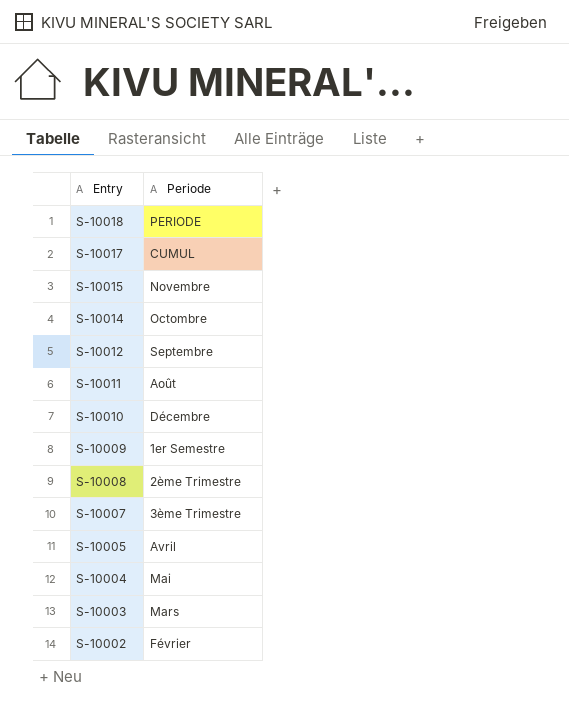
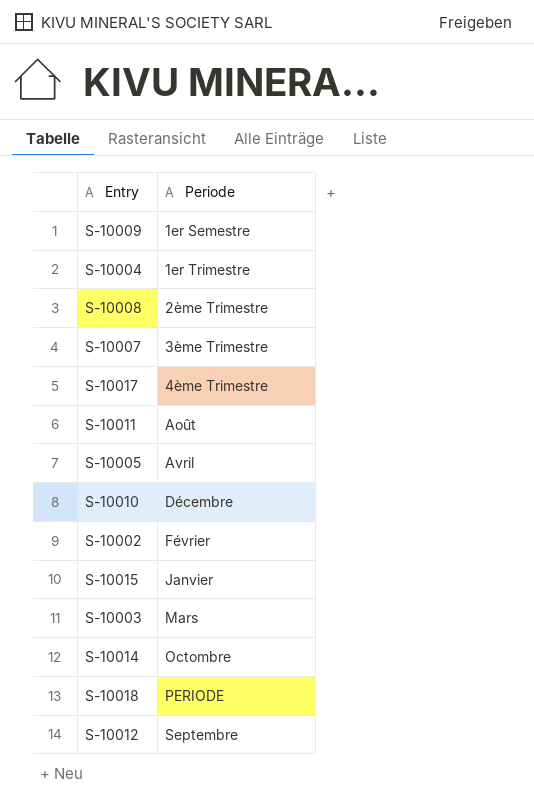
row order: Entry descending -> Periode ascending
S-10004 | Periode: Mai -> 1er Trimestre
S-10017 | Periode: CUMUL -> 4ème Trimestre
S-10015 | Periode: Novembre -> Janvier

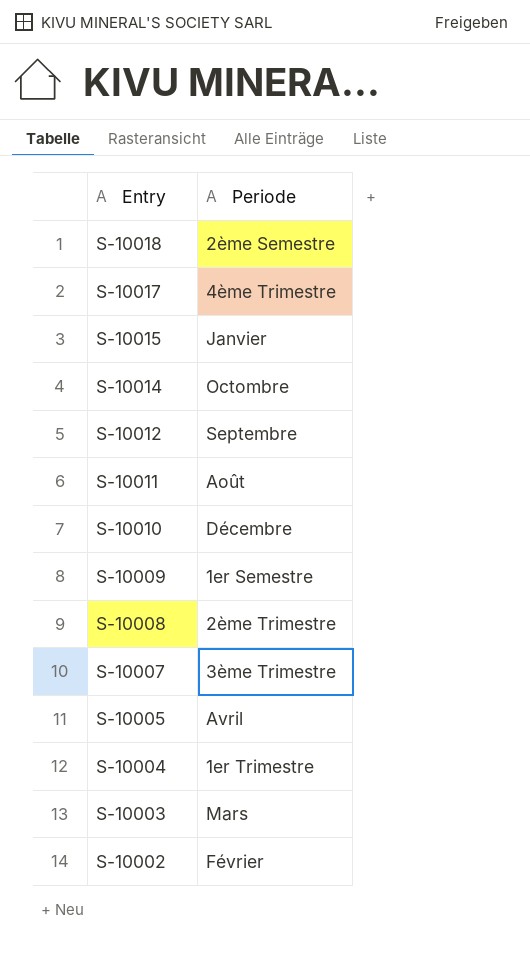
row order: Periode ascending -> Entry descending
S-10018 | Periode: PERIODE -> 2ème Semestre

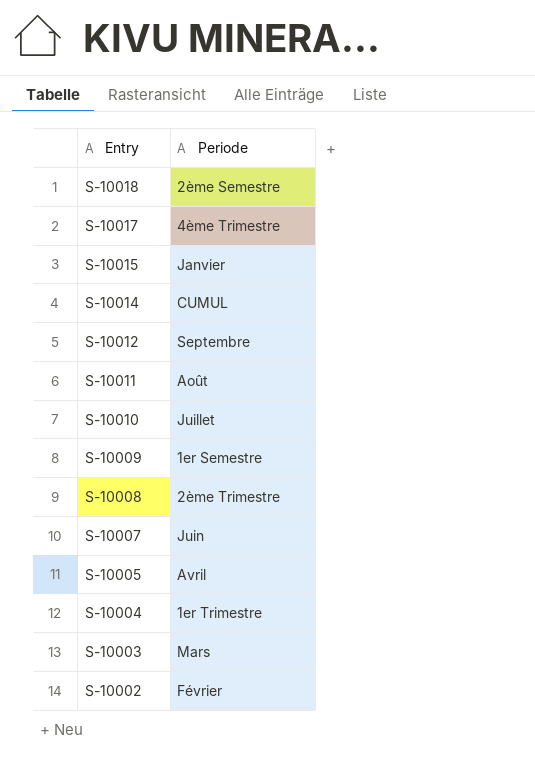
S-10014 | Periode: Octombre -> CUMUL
S-10010 | Periode: Décembre -> Juillet
S-10007 | Periode: 3ème Trimestre -> Juin

